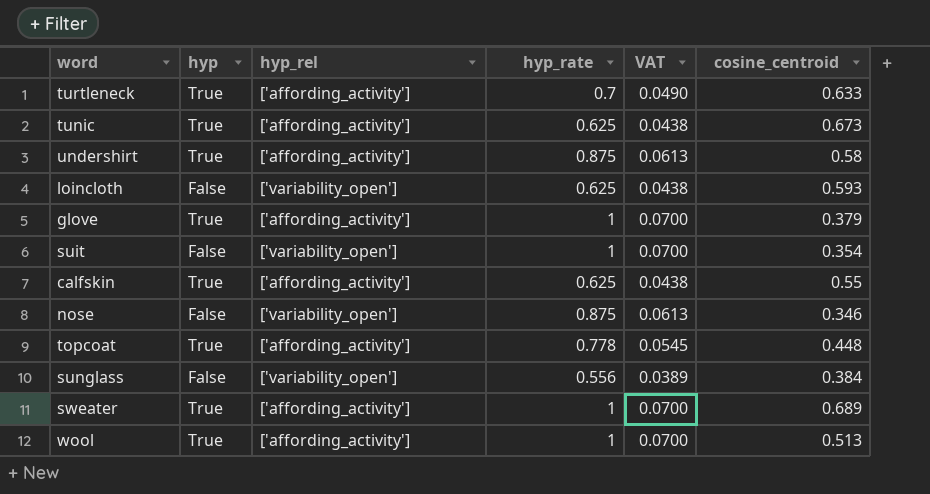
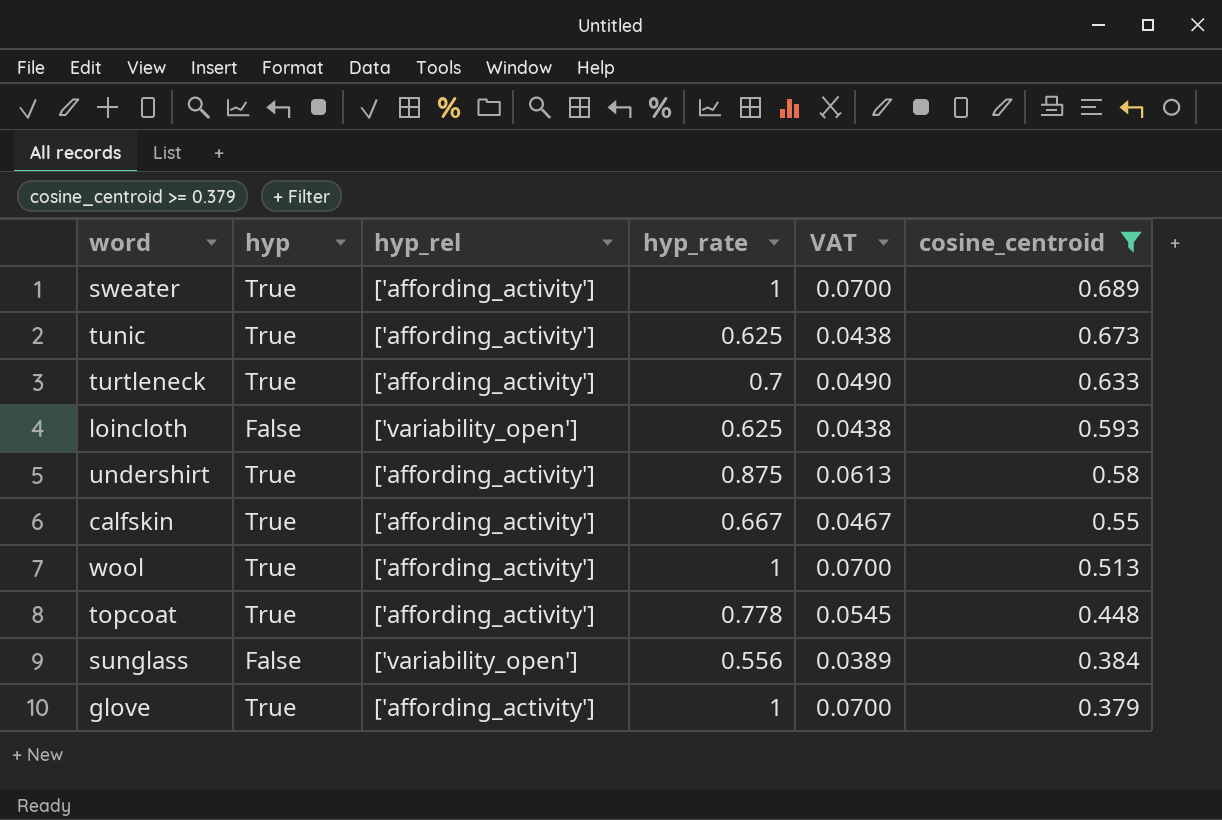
filter: none -> cosine_centroid >= 0.379
row order: none -> cosine_centroid descending
calfskin | hyp_rate: 0.625 -> 0.667
calfskin | VAT: 0.0438 -> 0.0467

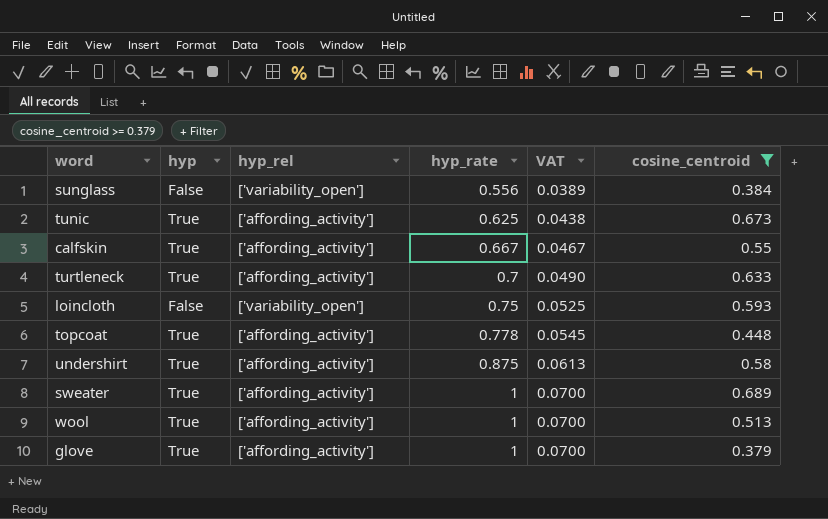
row order: cosine_centroid descending -> hyp_rate ascending
loincloth | hyp_rate: 0.625 -> 0.75
loincloth | VAT: 0.0438 -> 0.0525

